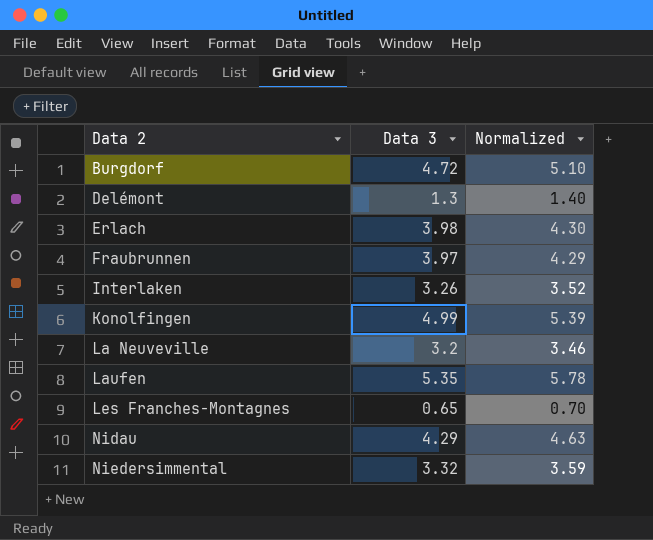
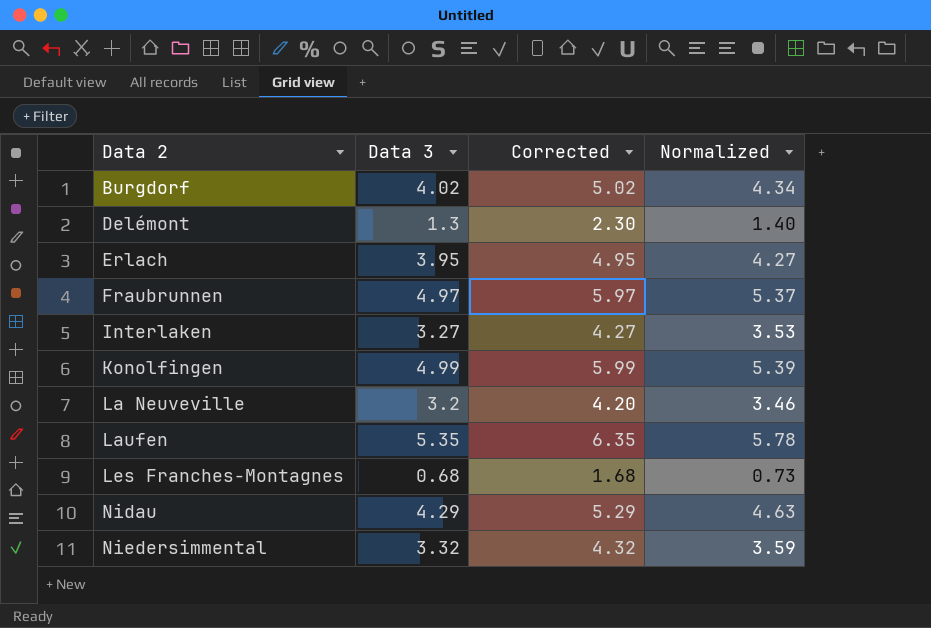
column Corrected | formula: none -> [Data 3] + 1
Burgdorf | Data 3: 4.72 -> 4.02
Burgdorf | Normalized: 5.10 -> 4.34
Erlach | Data 3: 3.98 -> 3.95
Erlach | Normalized: 4.30 -> 4.27
Fraubrunnen | Data 3: 3.97 -> 4.97
Fraubrunnen | Normalized: 4.29 -> 5.37
Interlaken | Data 3: 3.26 -> 3.27
Interlaken | Normalized: 3.52 -> 3.53
Les Franches-Montagnes | Data 3: 0.65 -> 0.68
Les Franches-Montagnes | Normalized: 0.70 -> 0.73

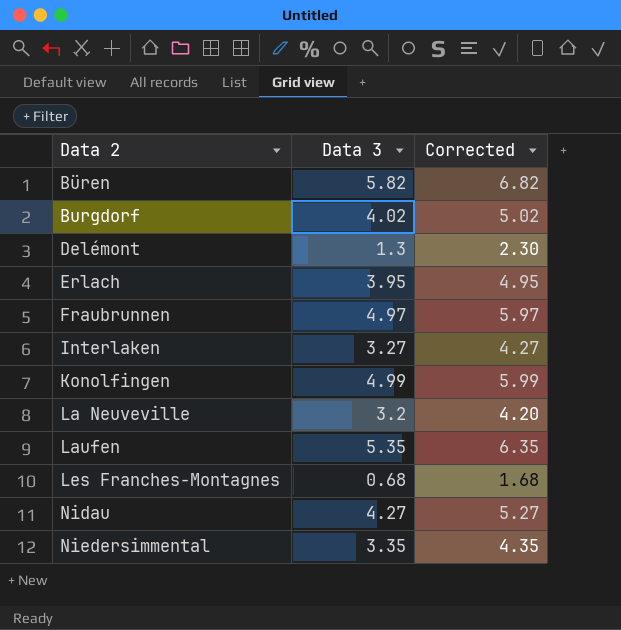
column Normalized | formula: [Data 3] * 1.08 -> none
row Büren: none -> 5.82 | 6.82
Nidau | Data 3: 4.29 -> 4.27
Nidau | Corrected: 5.29 -> 5.27
Niedersimmental | Data 3: 3.32 -> 3.35
Niedersimmental | Corrected: 4.32 -> 4.35

